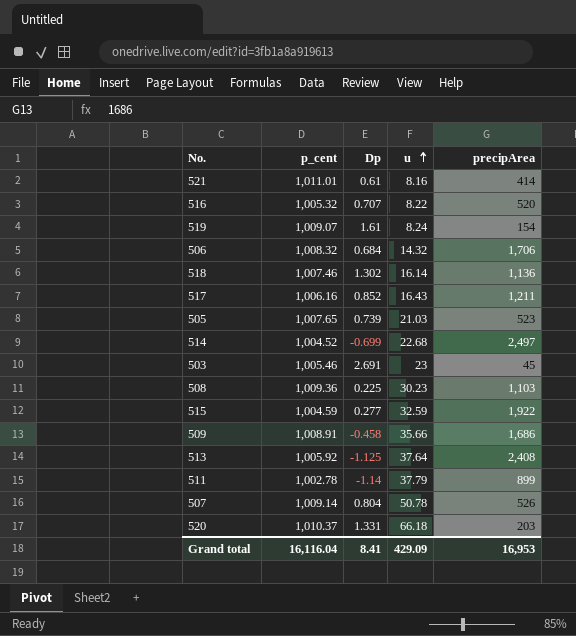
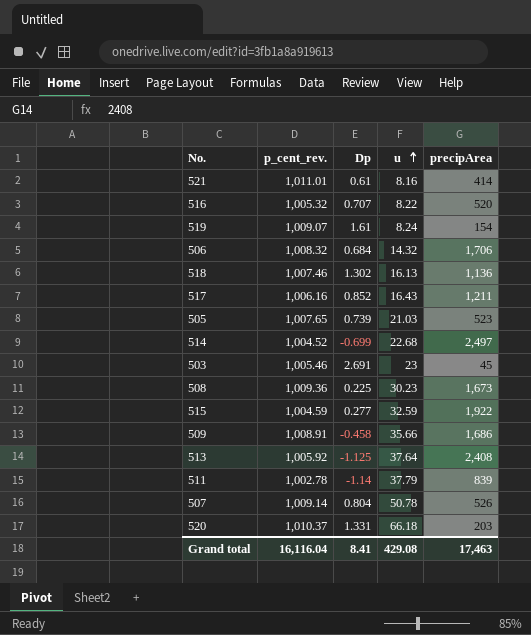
column name: p_cent -> p_cent_rev.
518 | u: 16.14 -> 16.13
508 | precipArea: 1,103 -> 1,673
511 | precipArea: 899 -> 839
Grand total | u: 429.09 -> 429.08
Grand total | precipArea: 16,953 -> 17,463

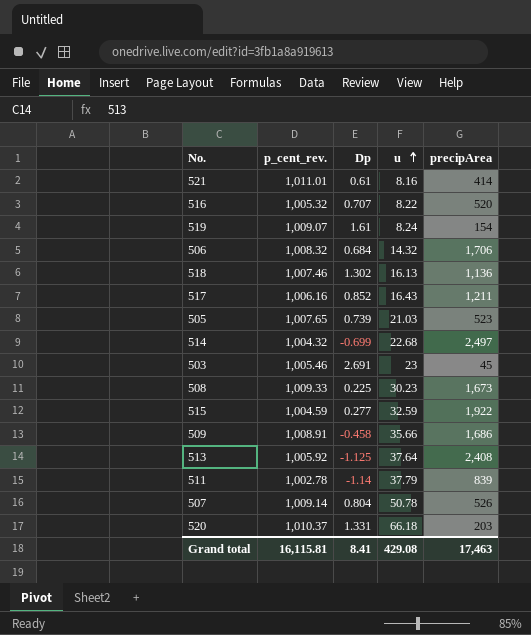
514 | p_cent_rev.: 1,004.52 -> 1,004.32
508 | p_cent_rev.: 1,009.36 -> 1,009.33
Grand total | p_cent_rev.: 16,116.04 -> 16,115.81

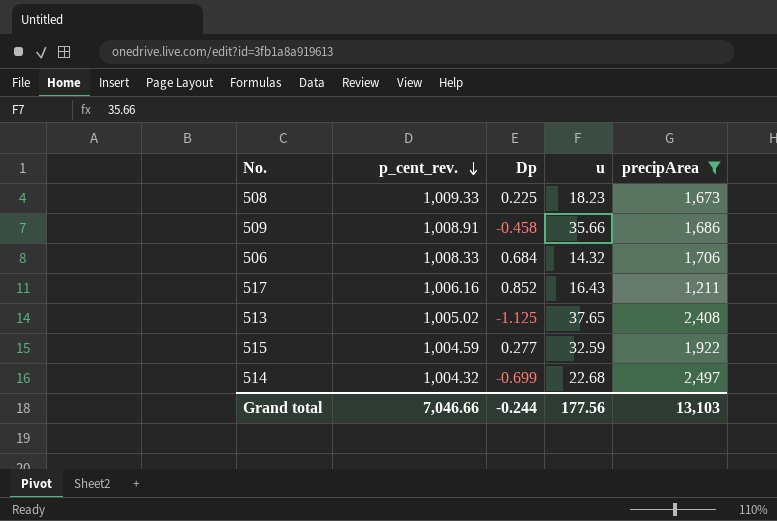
filter: none -> precipArea >= 1,211
row order: u ascending -> p_cent_rev. descending
508 | u: 30.23 -> 18.23
506 | p_cent_rev.: 1,008.32 -> 1,008.33
513 | p_cent_rev.: 1,005.92 -> 1,005.02
513 | u: 37.64 -> 37.65
Grand total | p_cent_rev.: 16,115.81 -> 7,046.66
Grand total | Dp: 8.41 -> -0.244
Grand total | u: 429.08 -> 177.56
Grand total | precipArea: 17,463 -> 13,103

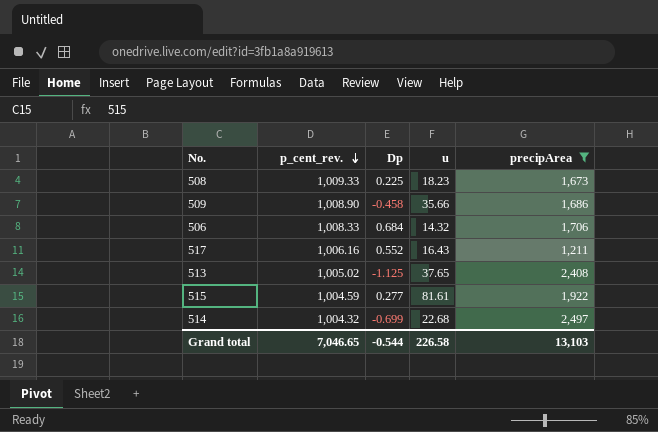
509 | p_cent_rev.: 1,008.91 -> 1,008.90
517 | Dp: 0.852 -> 0.552
515 | u: 32.59 -> 81.61
Grand total | p_cent_rev.: 7,046.66 -> 7,046.65
Grand total | Dp: -0.244 -> -0.544
Grand total | u: 177.56 -> 226.58

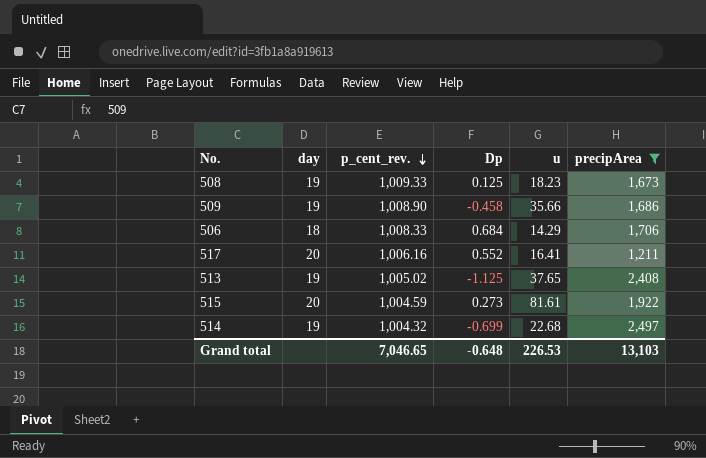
column day | position: none -> 2
508 | Dp: 0.225 -> 0.125
506 | u: 14.32 -> 14.29
517 | u: 16.43 -> 16.41
515 | Dp: 0.277 -> 0.273
Grand total | Dp: -0.544 -> -0.648
Grand total | u: 226.58 -> 226.53

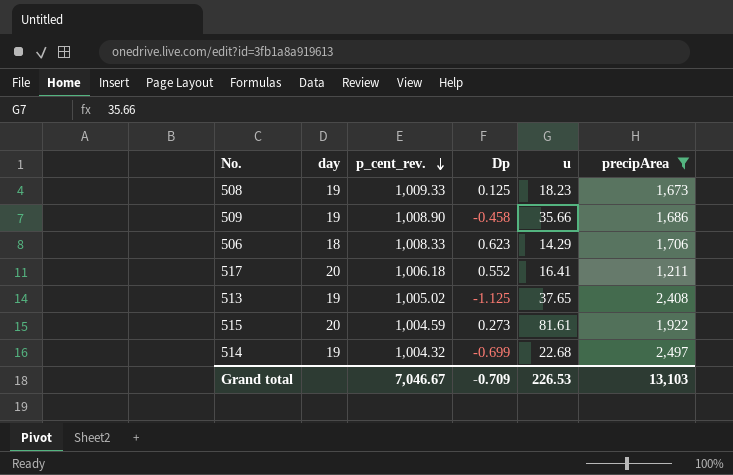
506 | Dp: 0.684 -> 0.623
517 | p_cent_rev.: 1,006.16 -> 1,006.18
Grand total | p_cent_rev.: 7,046.65 -> 7,046.67
Grand total | Dp: -0.648 -> -0.709

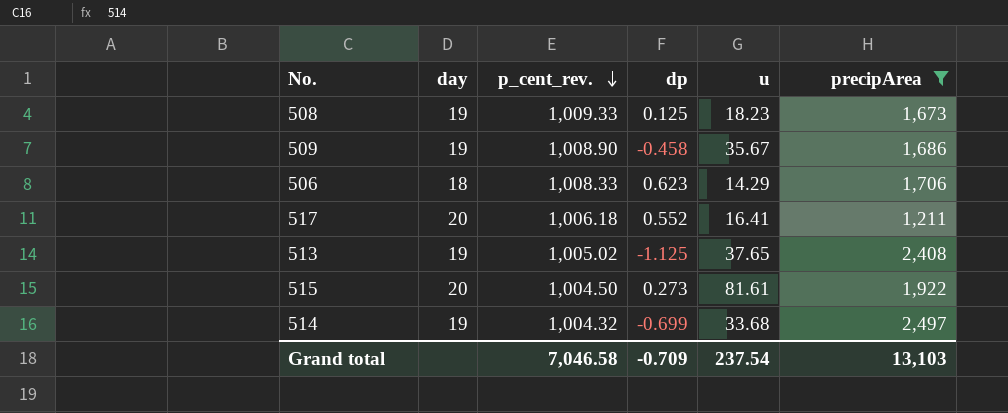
column name: Dp -> dp
509 | u: 35.66 -> 35.67
515 | p_cent_rev.: 1,004.59 -> 1,004.50
514 | u: 22.68 -> 33.68
Grand total | p_cent_rev.: 7,046.67 -> 7,046.58
Grand total | u: 226.53 -> 237.54

